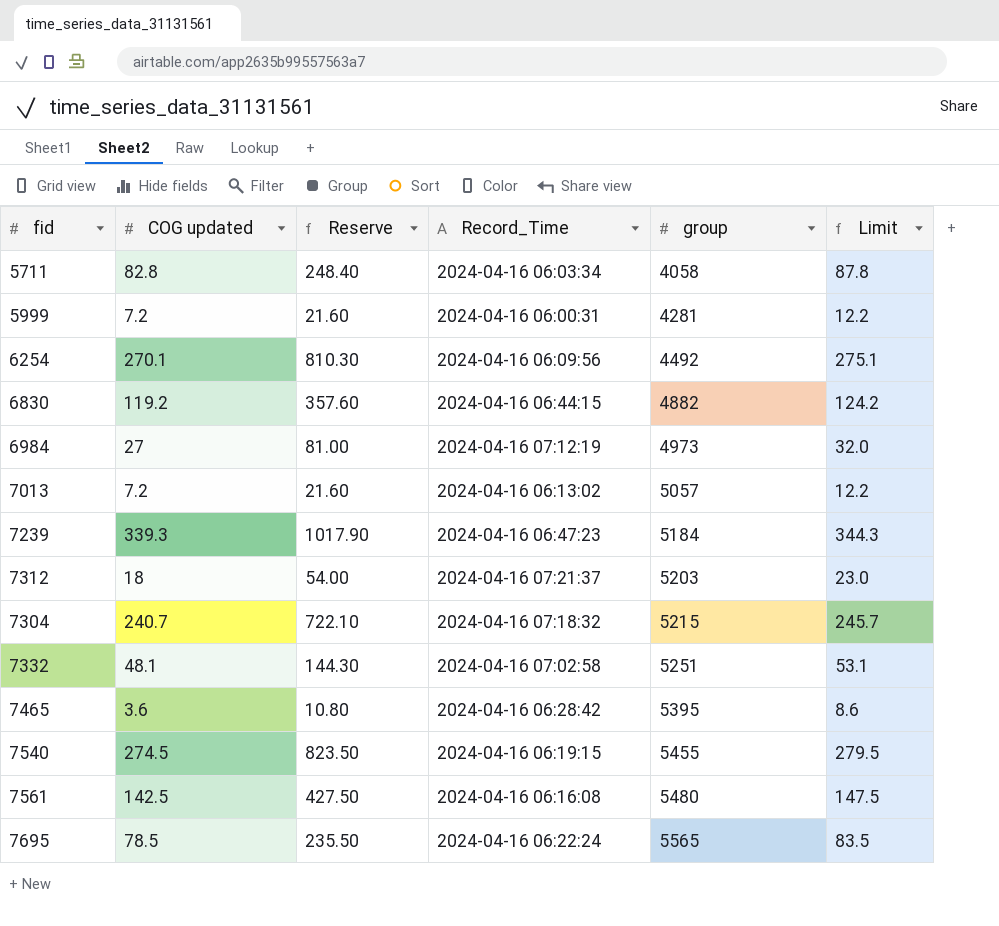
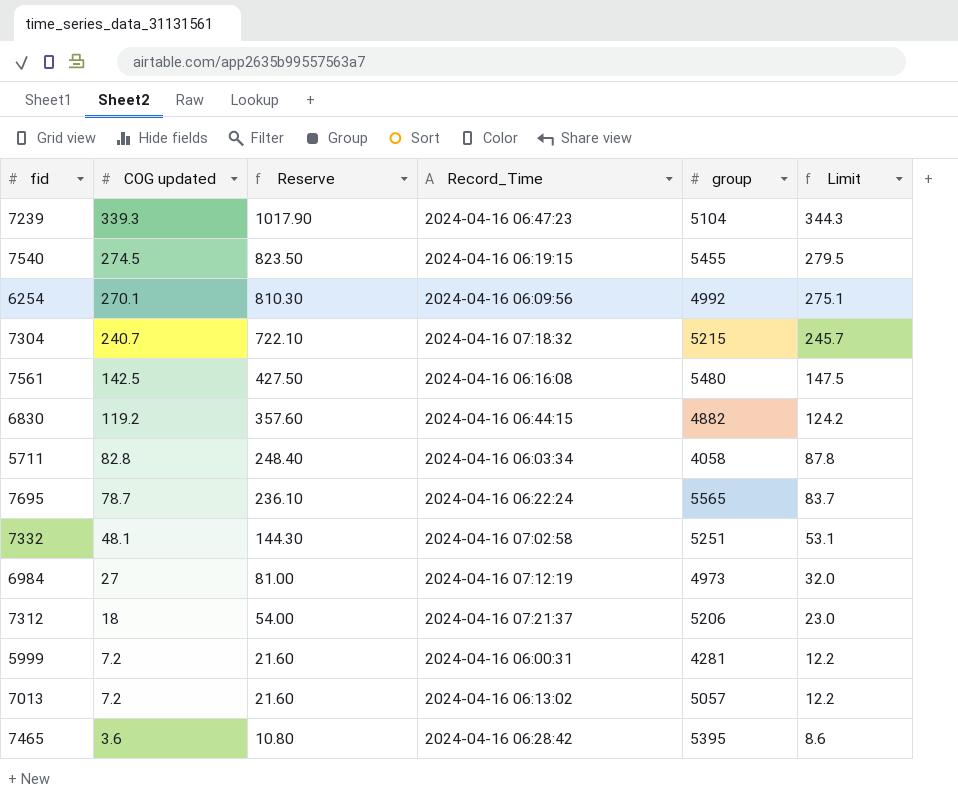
row order: group ascending -> COG updated descending
7239 | group: 5184 -> 5104
6254 | group: 4492 -> 4992
7695 | COG updated: 78.5 -> 78.7
7695 | Reserve: 235.50 -> 236.10
7695 | Limit: 83.5 -> 83.7
7312 | group: 5203 -> 5206

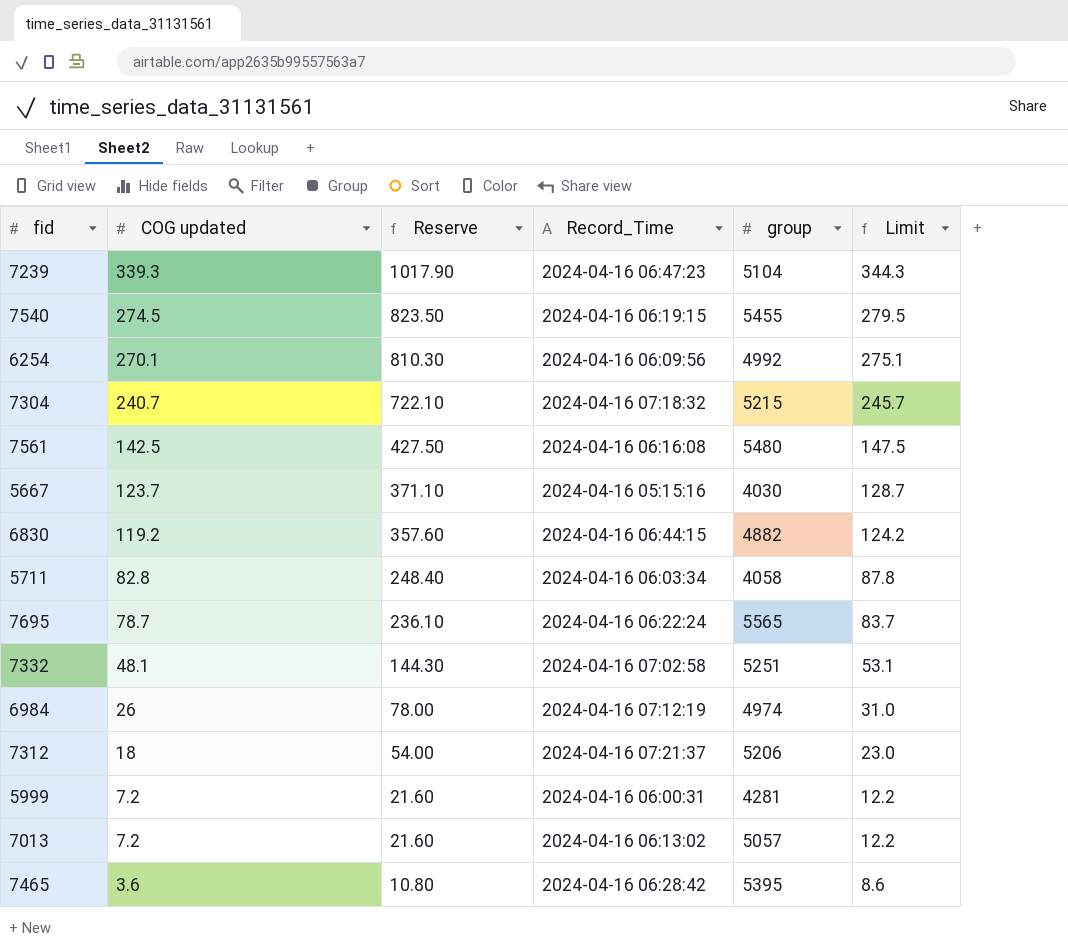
row 5667: none -> 123.7 | 371.10 | 2024-04-16 05:15:16 | 4030 | 128.7
6984 | COG updated: 27 -> 26
6984 | Reserve: 81.00 -> 78.00
6984 | group: 4973 -> 4974
6984 | Limit: 32.0 -> 31.0

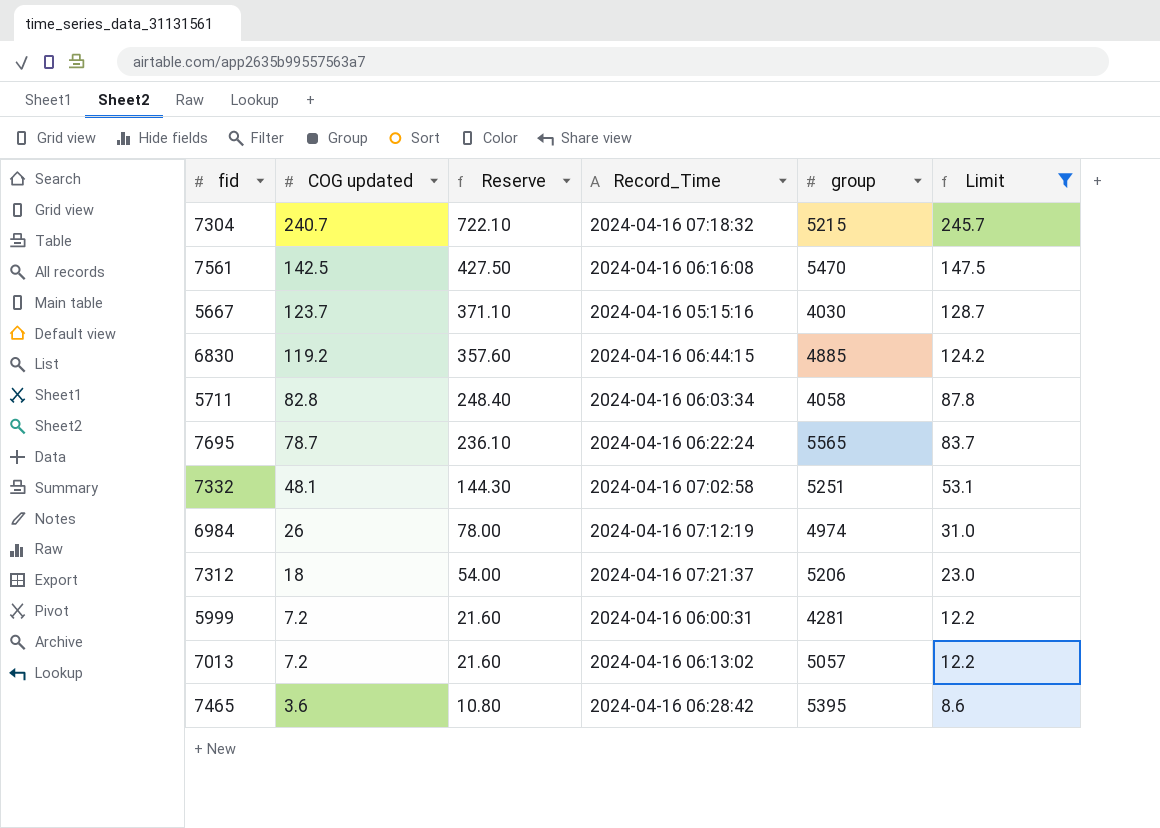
filter: none -> Limit <= 245.7
7561 | group: 5480 -> 5470
6830 | group: 4882 -> 4885

